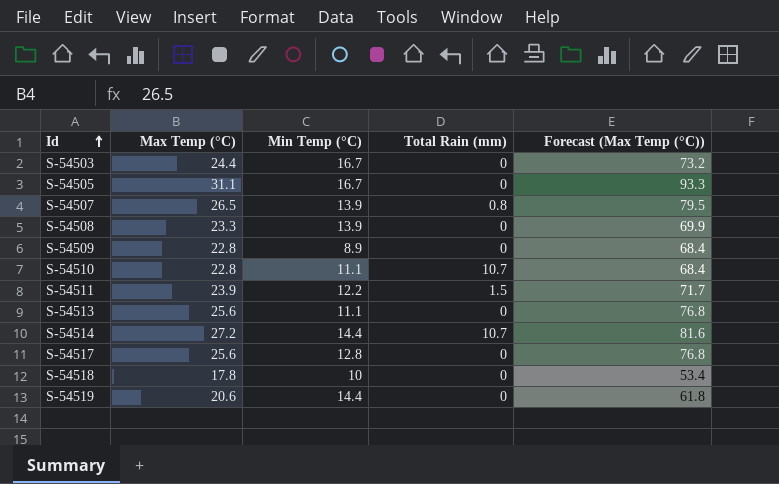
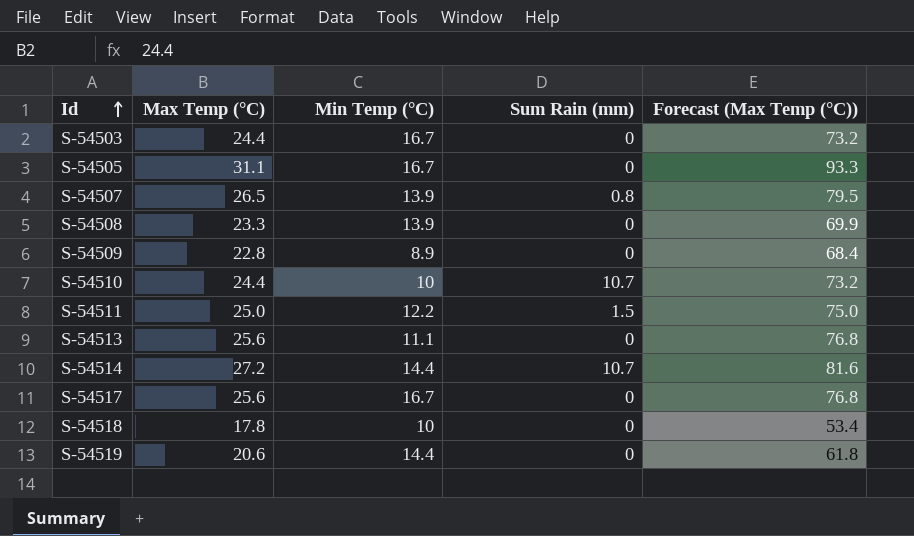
column name: Total Rain (mm) -> Sum Rain (mm)
S-54510 | Max Temp (°C): 22.8 -> 24.4
S-54510 | Min Temp (°C): 11.1 -> 10
S-54510 | Forecast (Max Temp (°C)): 68.4 -> 73.2
S-54511 | Max Temp (°C): 23.9 -> 25.0
S-54511 | Forecast (Max Temp (°C)): 71.7 -> 75.0
S-54517 | Min Temp (°C): 12.8 -> 16.7

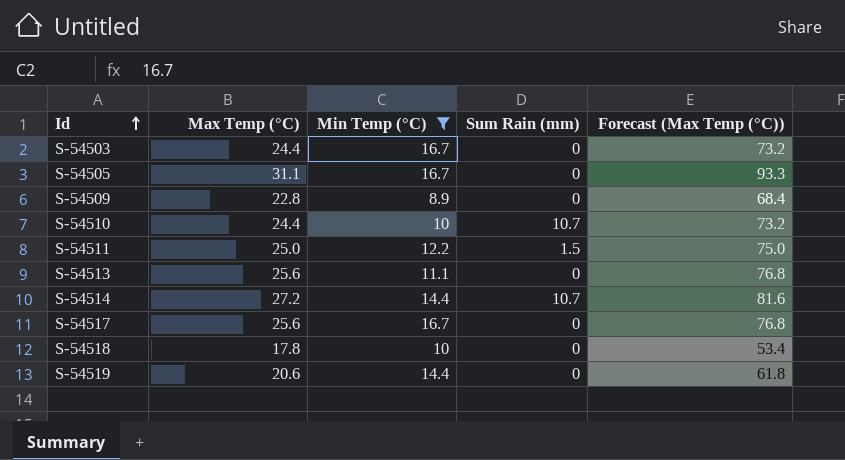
filter: none -> Min Temp (°C) != 13.9

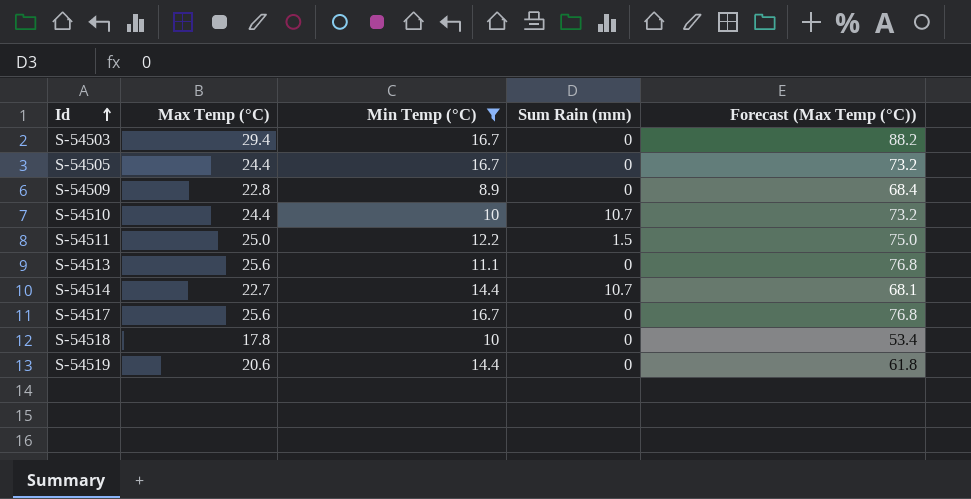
S-54503 | Max Temp (°C): 24.4 -> 29.4
S-54503 | Forecast (Max Temp (°C)): 73.2 -> 88.2
S-54505 | Max Temp (°C): 31.1 -> 24.4
S-54505 | Forecast (Max Temp (°C)): 93.3 -> 73.2
S-54514 | Max Temp (°C): 27.2 -> 22.7
S-54514 | Forecast (Max Temp (°C)): 81.6 -> 68.1

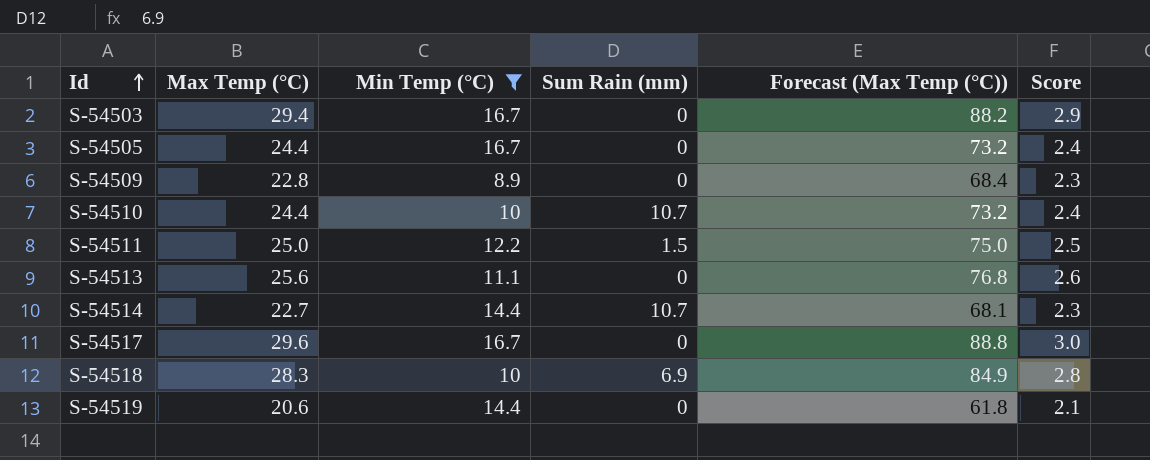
column Score | formula: none -> [Max Temp (°C)] * 0.1
S-54517 | Max Temp (°C): 25.6 -> 29.6
S-54517 | Forecast (Max Temp (°C)): 76.8 -> 88.8
S-54518 | Max Temp (°C): 17.8 -> 28.3
S-54518 | Sum Rain (mm): 0 -> 6.9
S-54518 | Forecast (Max Temp (°C)): 53.4 -> 84.9

